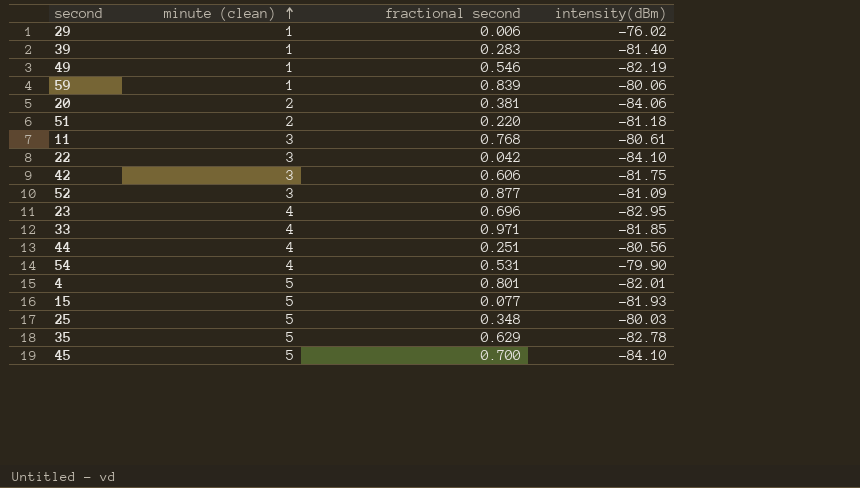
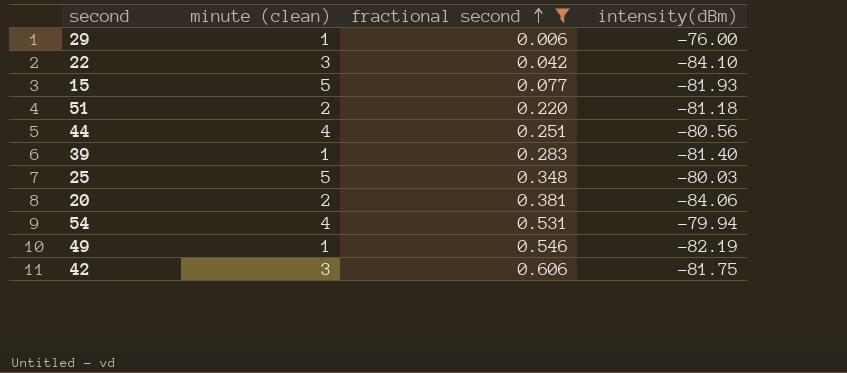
filter: none -> fractional second <= 0.606
row order: minute (clean) ascending -> fractional second ascending
29 | intensity(dBm): -76.02 -> -76.00
54 | intensity(dBm): -79.90 -> -79.94

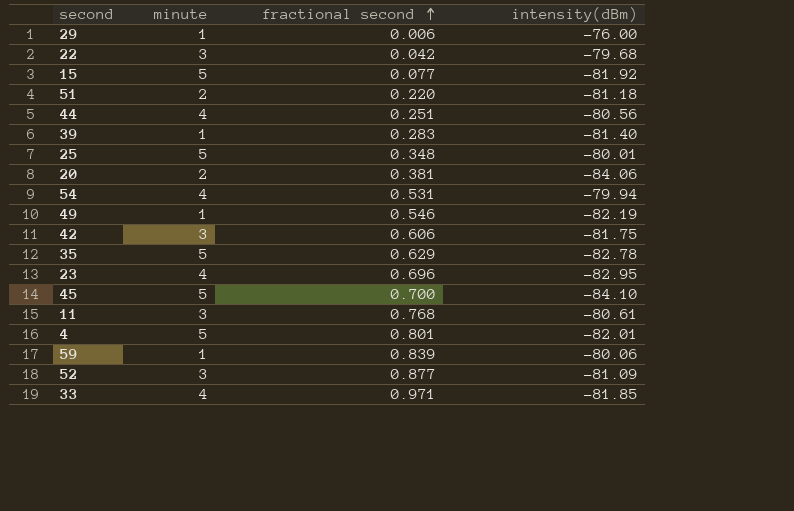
filter: fractional second <= 0.606 -> none
column name: minute (clean) -> minute
22 | intensity(dBm): -84.10 -> -79.68
15 | intensity(dBm): -81.93 -> -81.92
25 | intensity(dBm): -80.03 -> -80.01

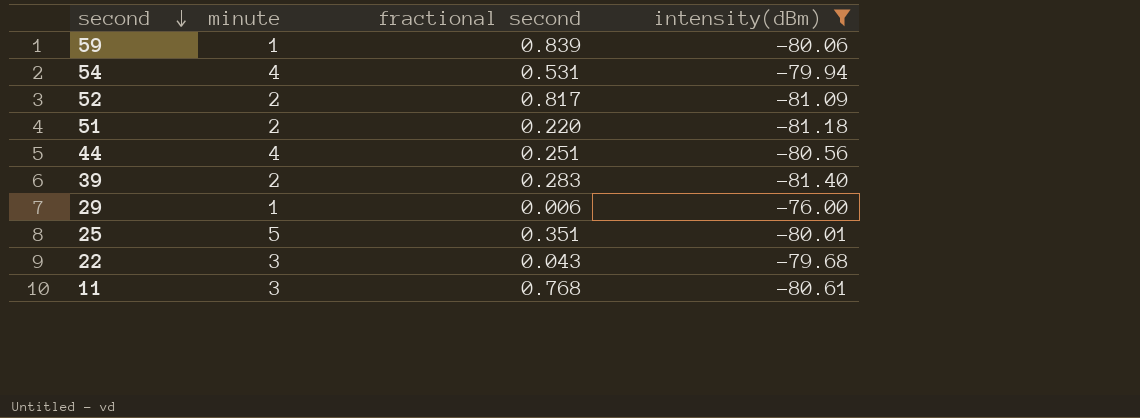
filter: none -> intensity(dBm) >= -81.40
row order: fractional second ascending -> second descending
52 | minute: 3 -> 2
52 | fractional second: 0.877 -> 0.817
39 | minute: 1 -> 2
25 | fractional second: 0.348 -> 0.351
22 | fractional second: 0.042 -> 0.043

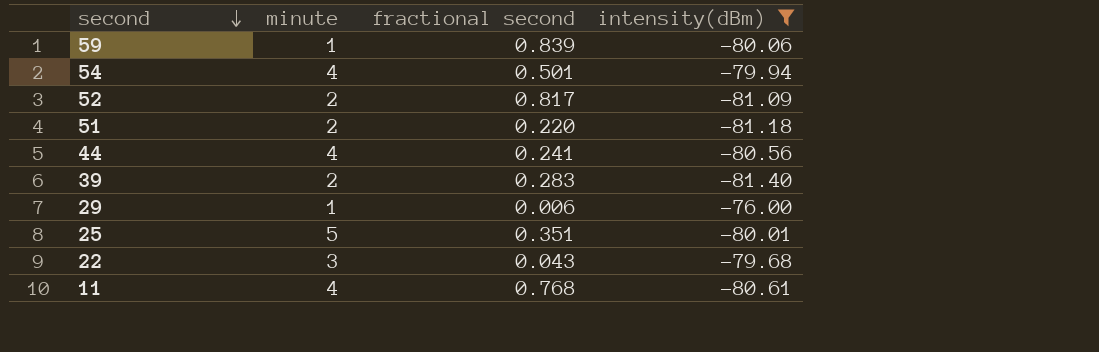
54 | fractional second: 0.531 -> 0.501
44 | fractional second: 0.251 -> 0.241
11 | minute: 3 -> 4

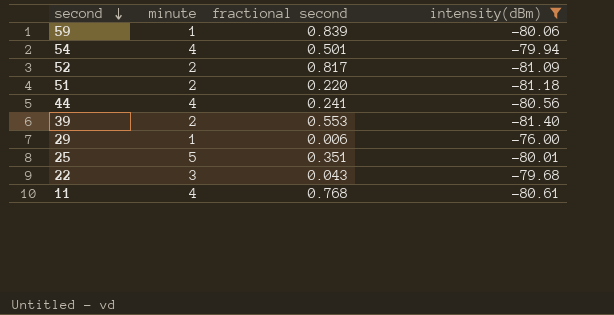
39 | fractional second: 0.283 -> 0.553

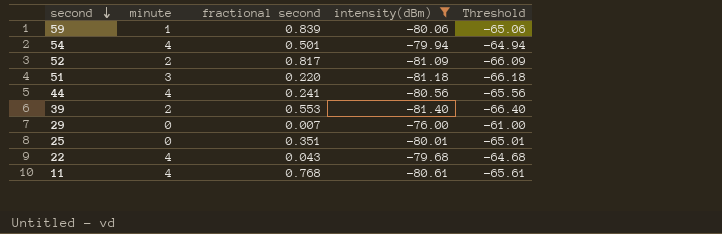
column Threshold | formula: none -> [intensity(dBm)] + 15
51 | minute: 2 -> 3
29 | minute: 1 -> 0
29 | fractional second: 0.006 -> 0.007
25 | minute: 5 -> 0
22 | minute: 3 -> 4

